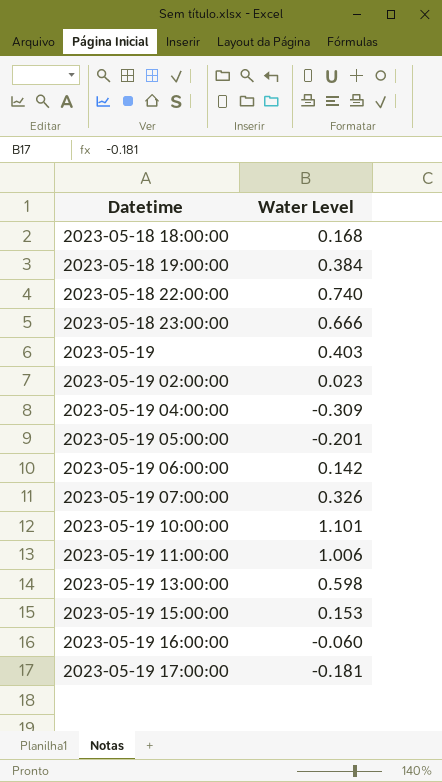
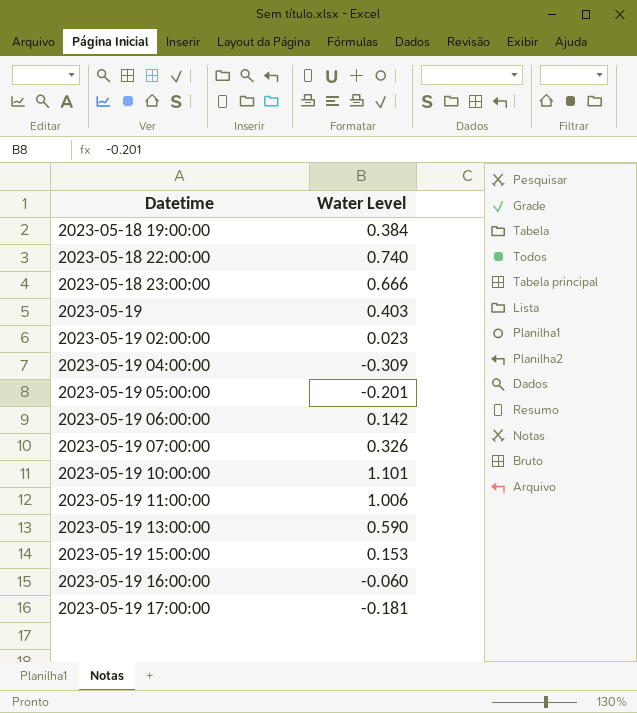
row 2023-05-18 18:00:00: 0.168 -> none
2023-05-19 13:00:00 | Water Level: 0.598 -> 0.590

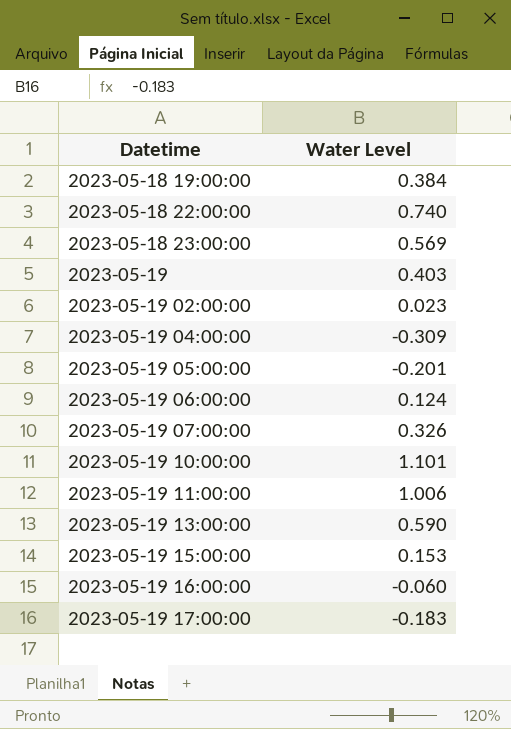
2023-05-18 23:00:00 | Water Level: 0.666 -> 0.569
2023-05-19 06:00:00 | Water Level: 0.142 -> 0.124
2023-05-19 17:00:00 | Water Level: -0.181 -> -0.183

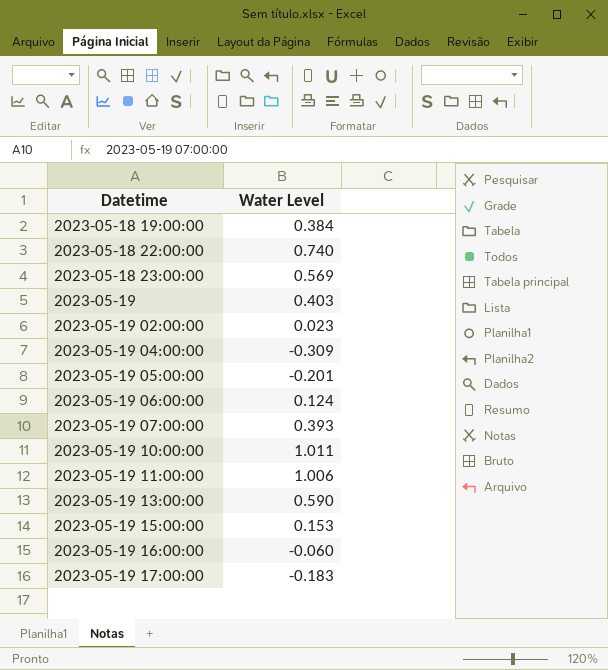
2023-05-19 07:00:00 | Water Level: 0.326 -> 0.393
2023-05-19 10:00:00 | Water Level: 1.101 -> 1.011

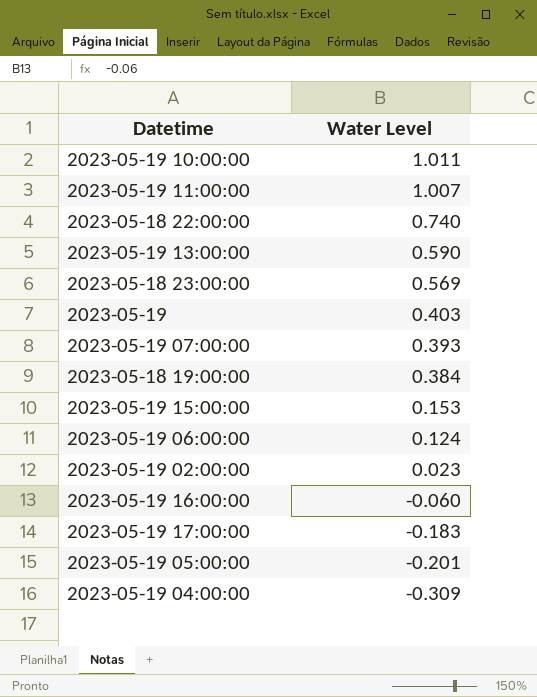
row order: Datetime ascending -> Water Level descending
2023-05-19 11:00:00 | Water Level: 1.006 -> 1.007

